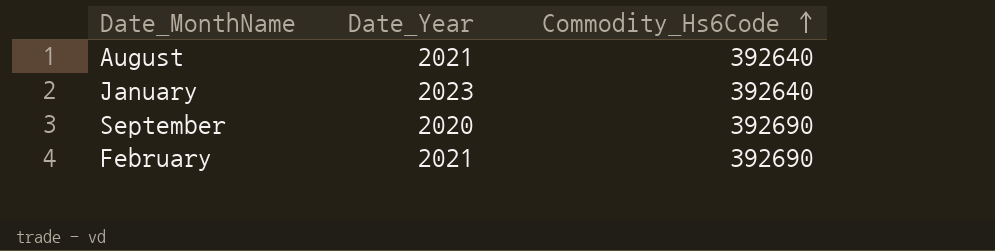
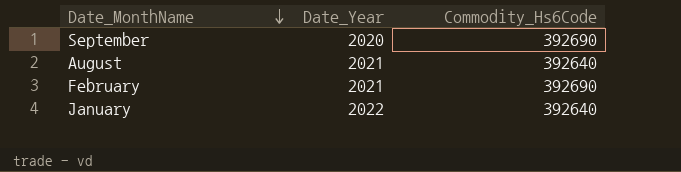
row order: Commodity_Hs6Code ascending -> Date_MonthName descending
January | Date_Year: 2023 -> 2022

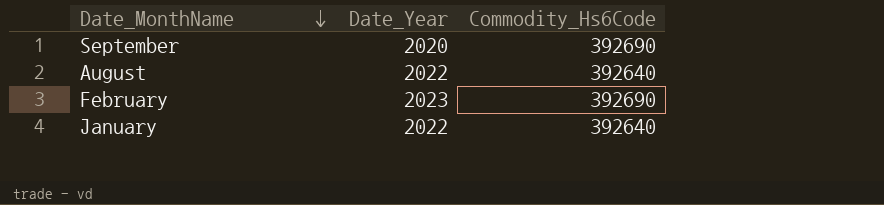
August | Date_Year: 2021 -> 2022
February | Date_Year: 2021 -> 2023

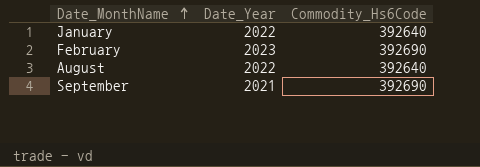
row order: Date_MonthName descending -> Date_MonthName ascending
September | Date_Year: 2020 -> 2021

